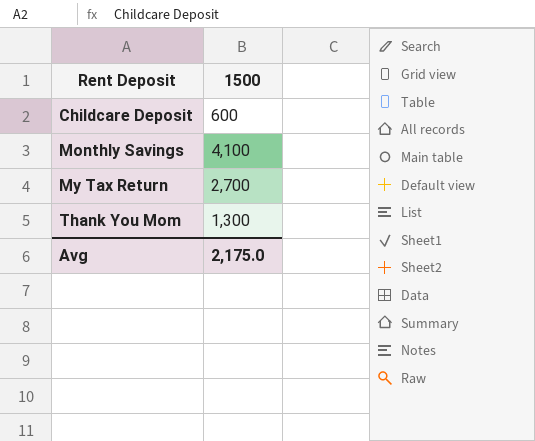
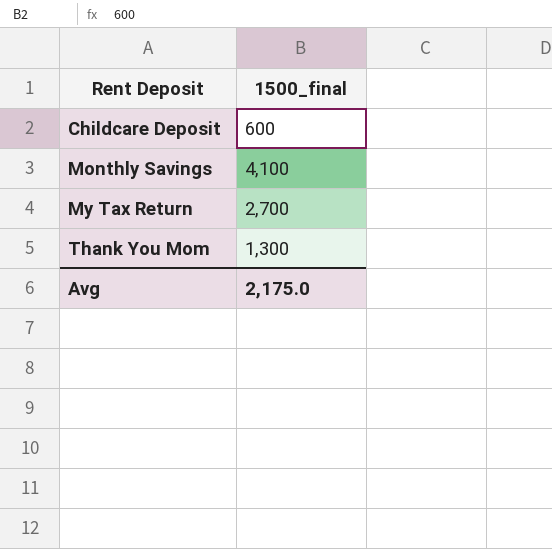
column name: 1500 -> 1500_final

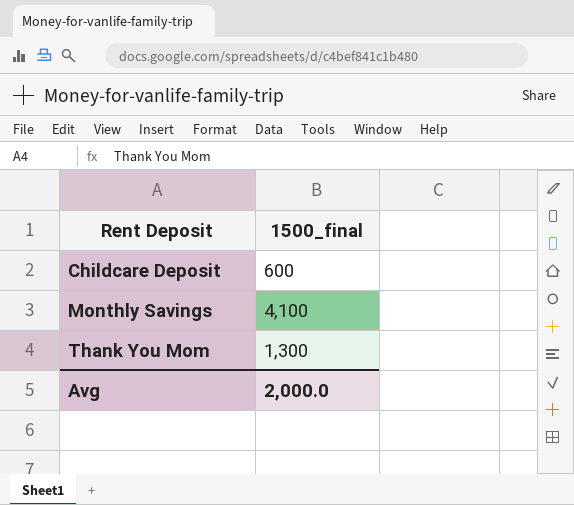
row My Tax Return: 2,700 -> none
Avg | 1500_final: 2,175.0 -> 2,000.0

